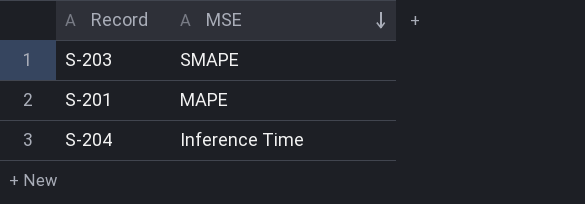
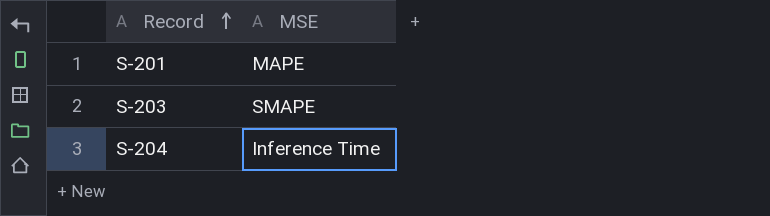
row order: MSE descending -> Record ascending

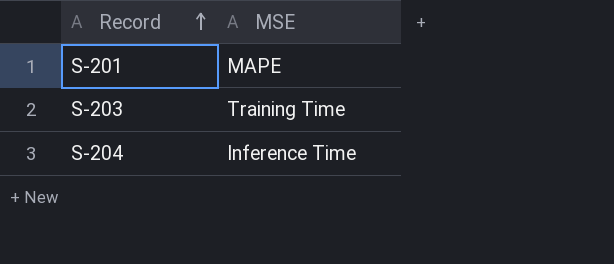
S-203 | MSE: SMAPE -> Training Time

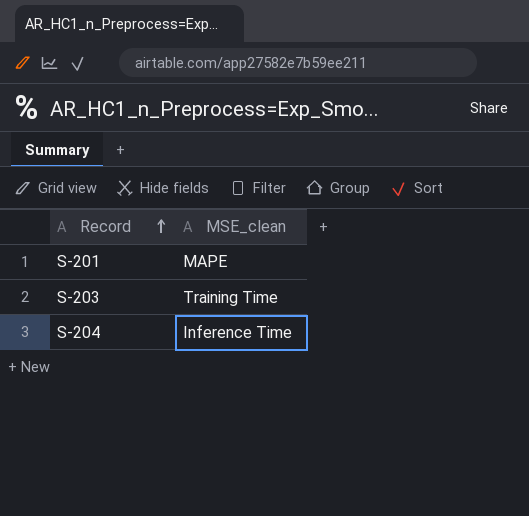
column name: MSE -> MSE_clean

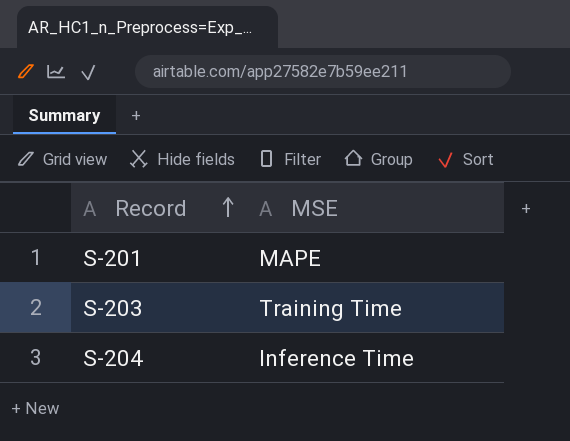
column name: MSE_clean -> MSE

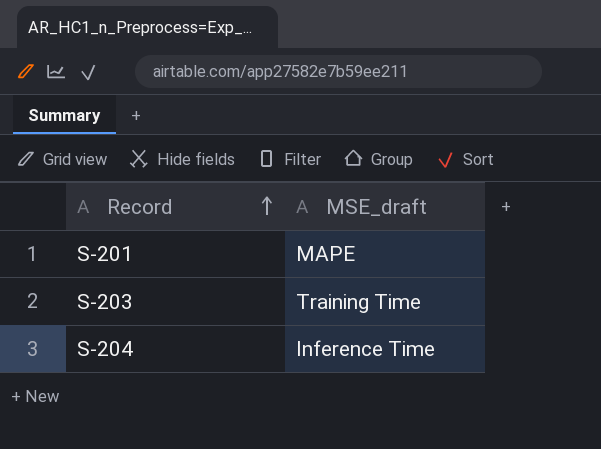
column name: MSE -> MSE_draft

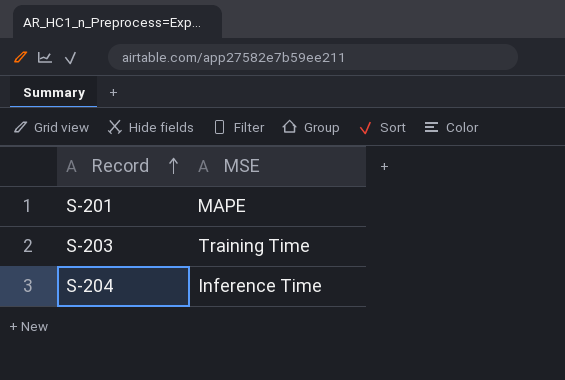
column name: MSE_draft -> MSE

